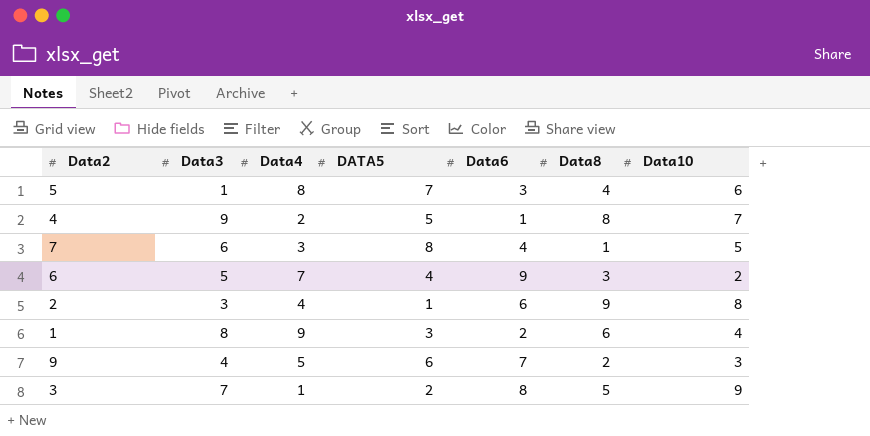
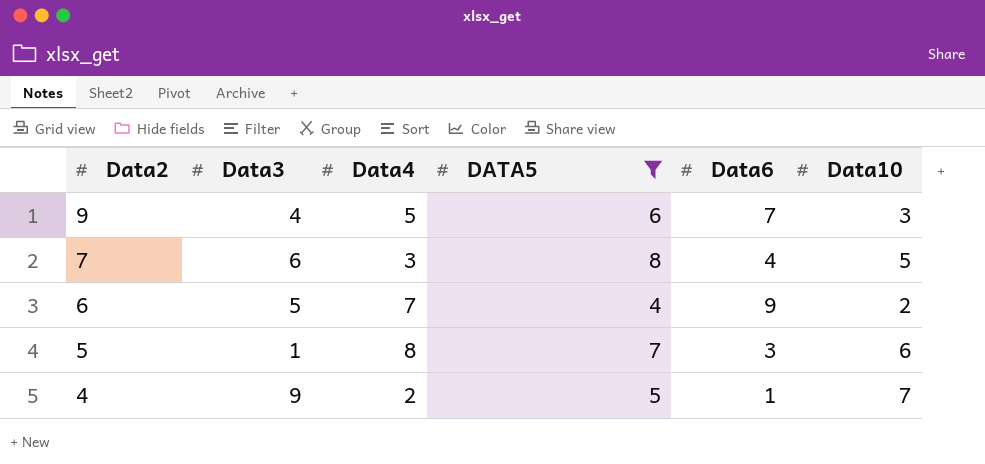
filter: none -> DATA5 >= 4
row order: none -> Data2 descending
column Data8 | position: 6 -> none

